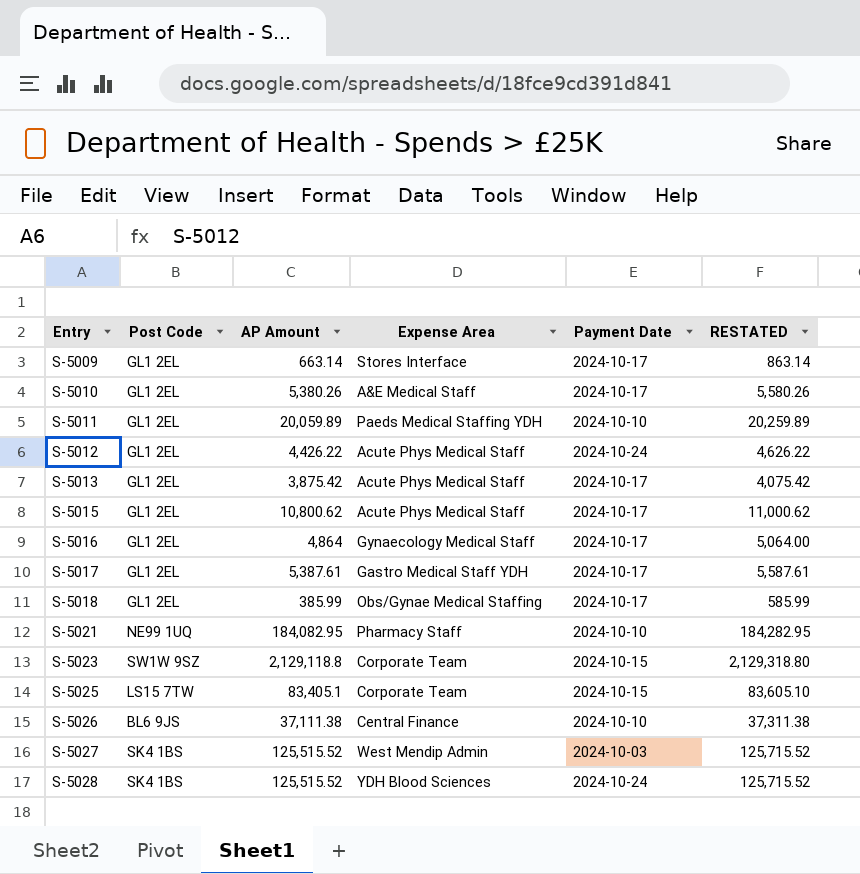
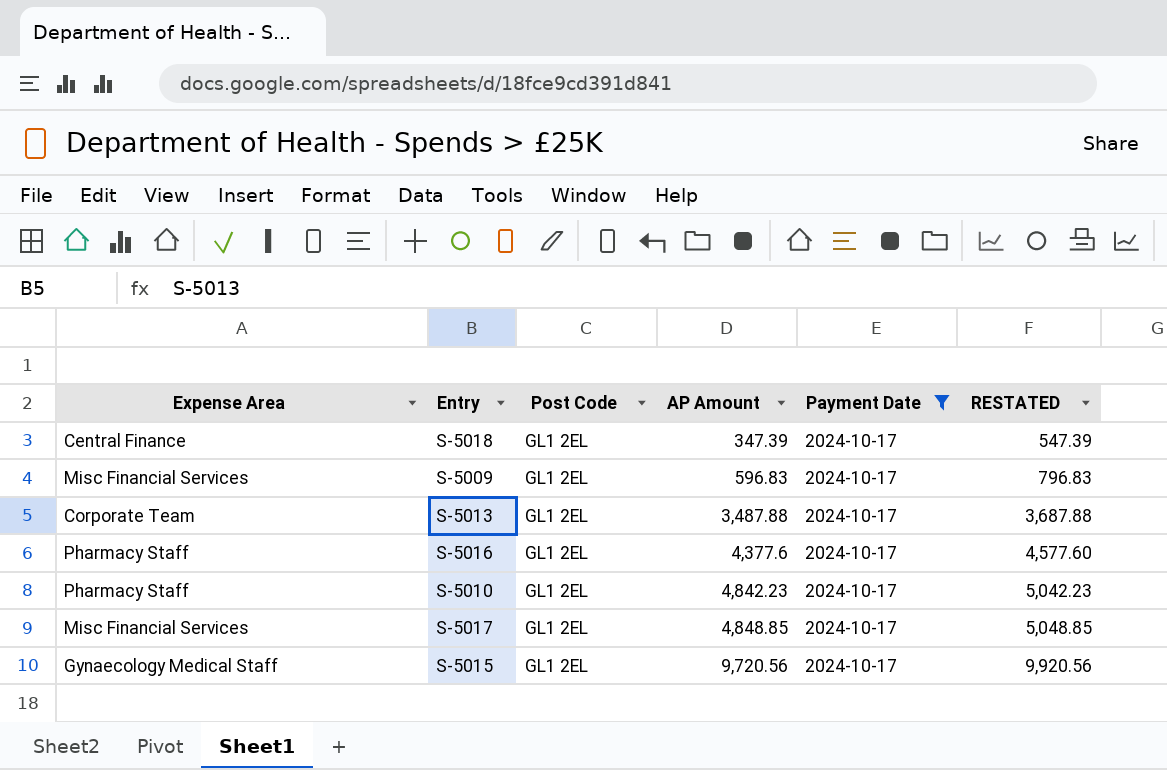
filter: none -> Payment Date = 2024-10-17
row order: Entry ascending -> AP Amount ascending
column Expense Area | position: 4 -> 1
S-5018 | Expense Area: Obs/Gynae Medical Staffing -> Central Finance
S-5018 | AP Amount: 385.99 -> 347.39
S-5018 | RESTATED: 585.99 -> 547.39
S-5009 | Expense Area: Stores Interface -> Misc Financial Services
S-5009 | AP Amount: 663.14 -> 596.83
S-5009 | RESTATED: 863.14 -> 796.83
S-5013 | Expense Area: Acute Phys Medical Staff -> Corporate Team
S-5013 | AP Amount: 3,875.42 -> 3,487.88
S-5013 | RESTATED: 4,075.42 -> 3,687.88
S-5016 | Expense Area: Gynaecology Medical Staff -> Pharmacy Staff
S-5016 | AP Amount: 4,864 -> 4,377.6
S-5016 | RESTATED: 5,064.00 -> 4,577.60
S-5010 | Expense Area: A&E Medical Staff -> Pharmacy Staff
S-5010 | AP Amount: 5,380.26 -> 4,842.23
S-5010 | RESTATED: 5,580.26 -> 5,042.23
S-5017 | Expense Area: Gastro Medical Staff YDH -> Misc Financial Services
S-5017 | AP Amount: 5,387.61 -> 4,848.85
S-5017 | RESTATED: 5,587.61 -> 5,048.85
S-5015 | Expense Area: Acute Phys Medical Staff -> Gynaecology Medical Staff
S-5015 | AP Amount: 10,800.62 -> 9,720.56
S-5015 | RESTATED: 11,000.62 -> 9,920.56

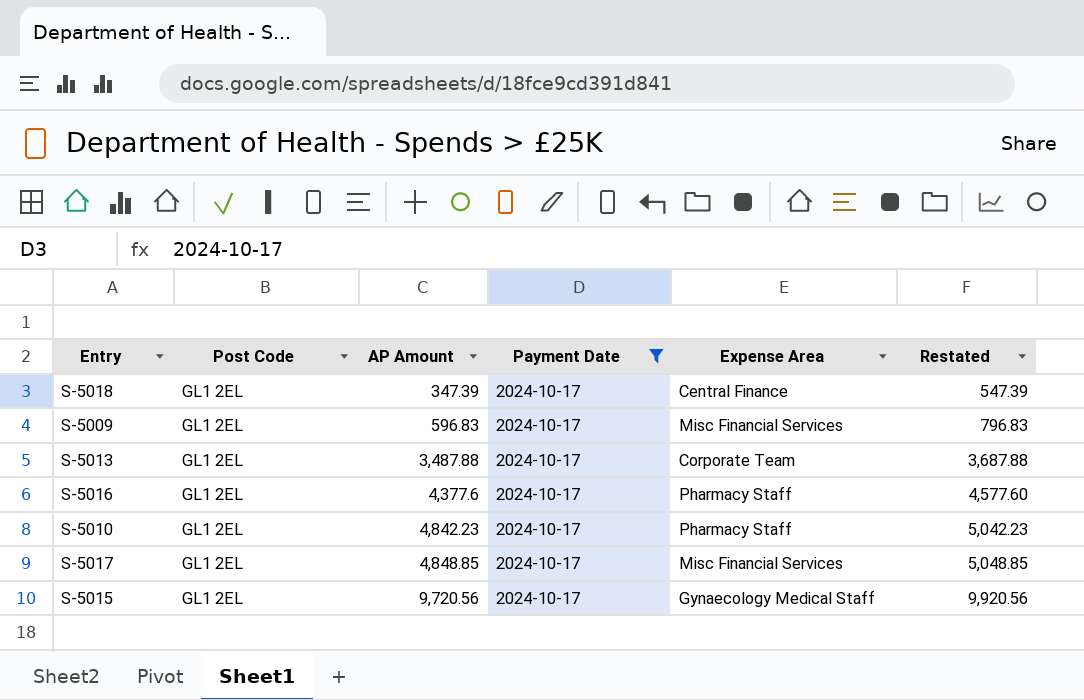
column Expense Area | position: 1 -> 5
column name: RESTATED -> Restated

